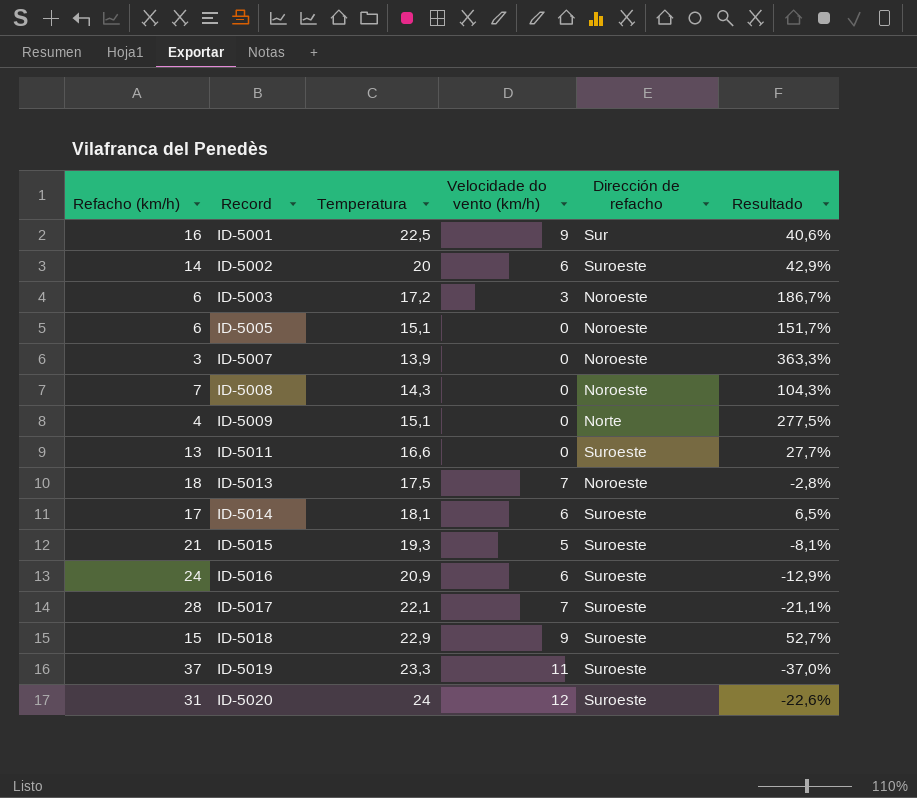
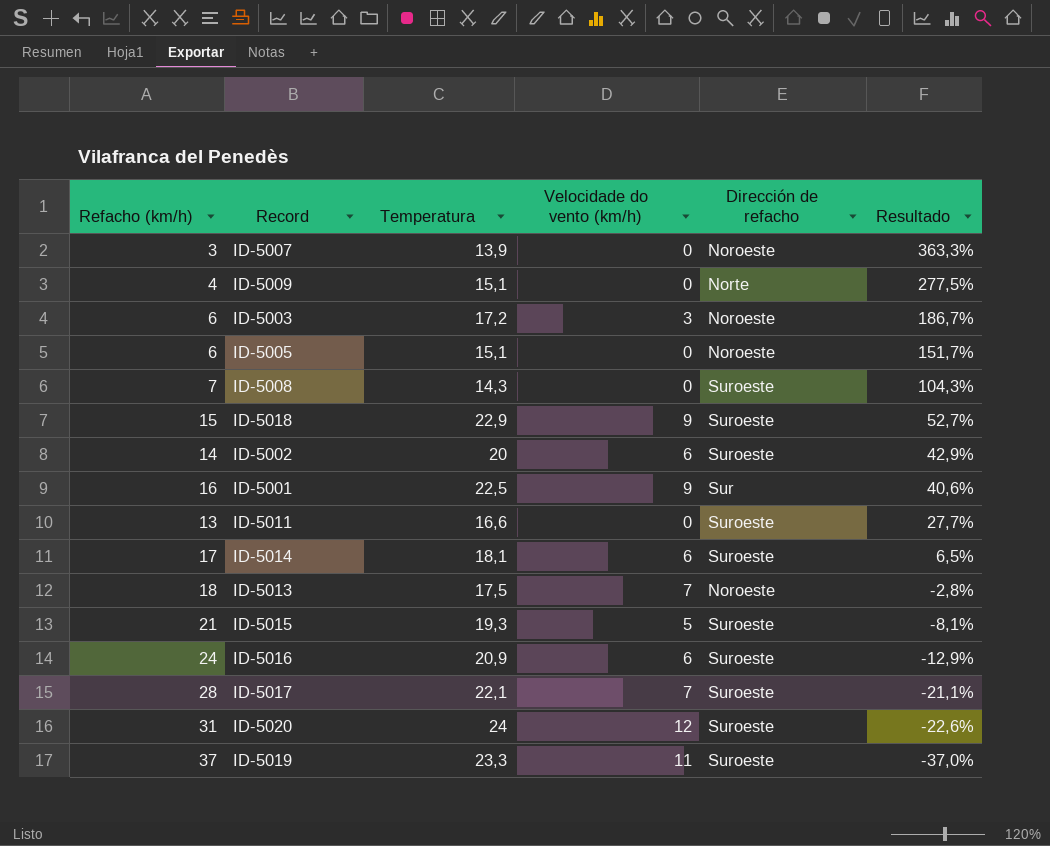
row order: Record ascending -> Resultado descending
ID-5008 | Dirección de refacho: Noroeste -> Suroeste

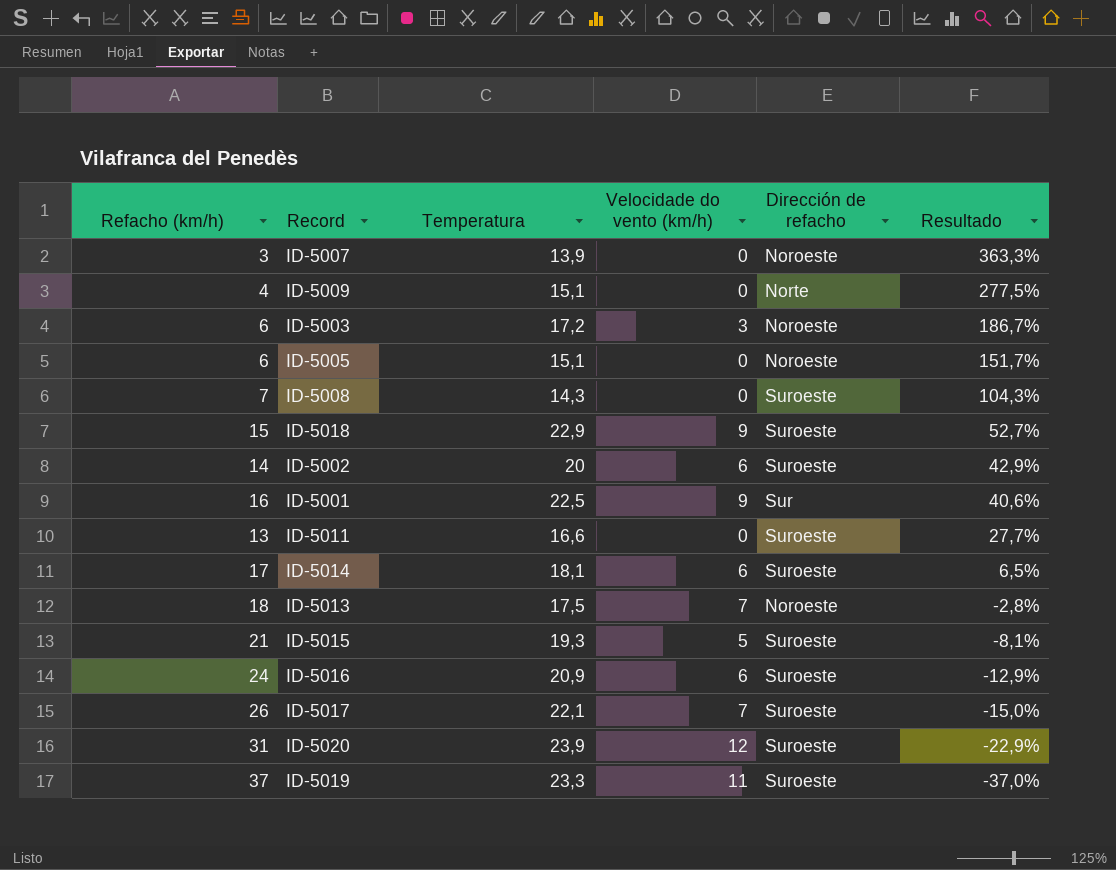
ID-5017 | Refacho (km/h): 28 -> 26
ID-5017 | Resultado: -21,1% -> -15,0%
ID-5020 | Temperatura: 24 -> 23,9
ID-5020 | Resultado: -22,6% -> -22,9%

